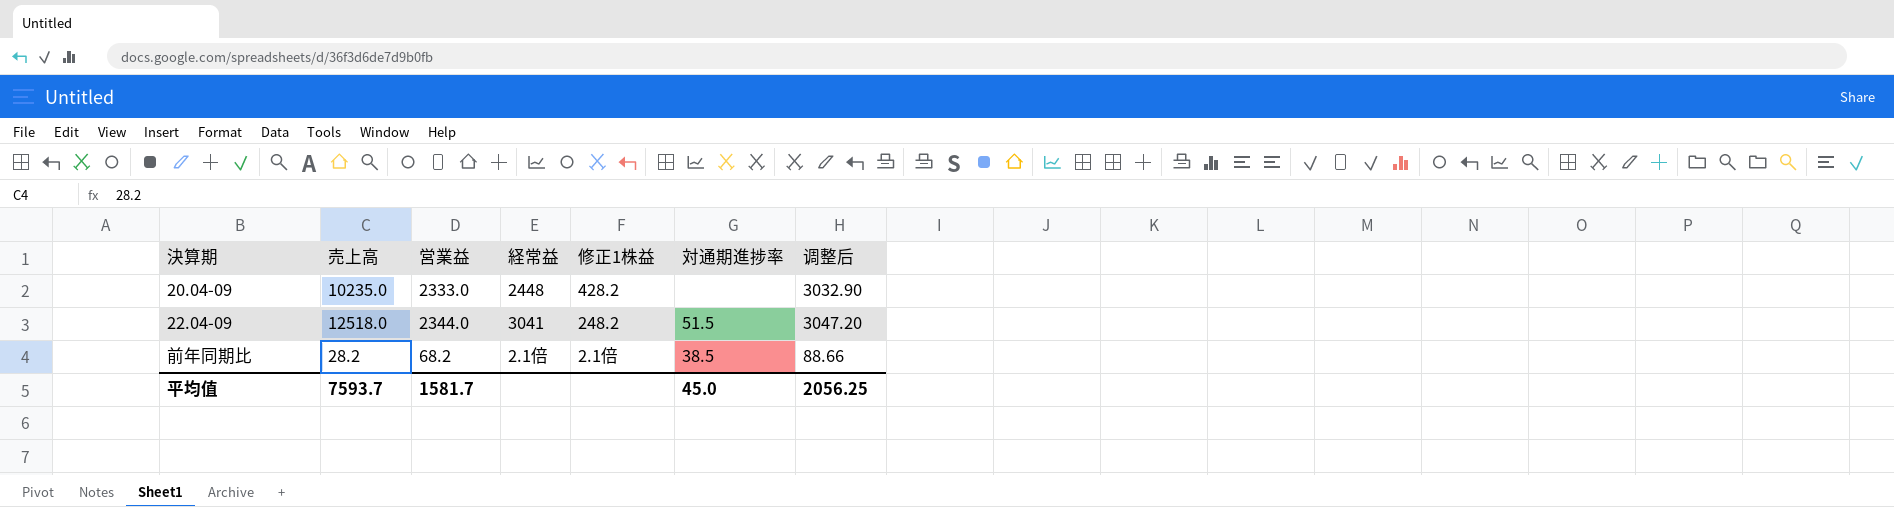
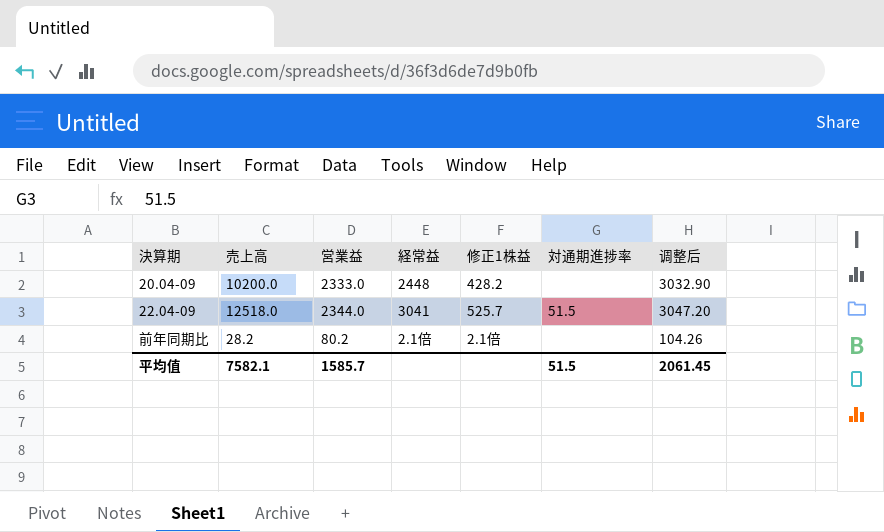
20.04-09 | 売上高: 10235.0 -> 10200.0
22.04-09 | 修正1株益: 248.2 -> 525.7
前年同期比 | 営業益: 68.2 -> 80.2
前年同期比 | 対通期進捗率: 38.5 -> none
前年同期比 | 调整后: 88.66 -> 104.26
平均值 | 売上高: 7593.7 -> 7582.1
平均值 | 営業益: 1581.7 -> 1585.7
平均值 | 対通期進捗率: 45.0 -> 51.5
平均值 | 调整后: 2056.25 -> 2061.45

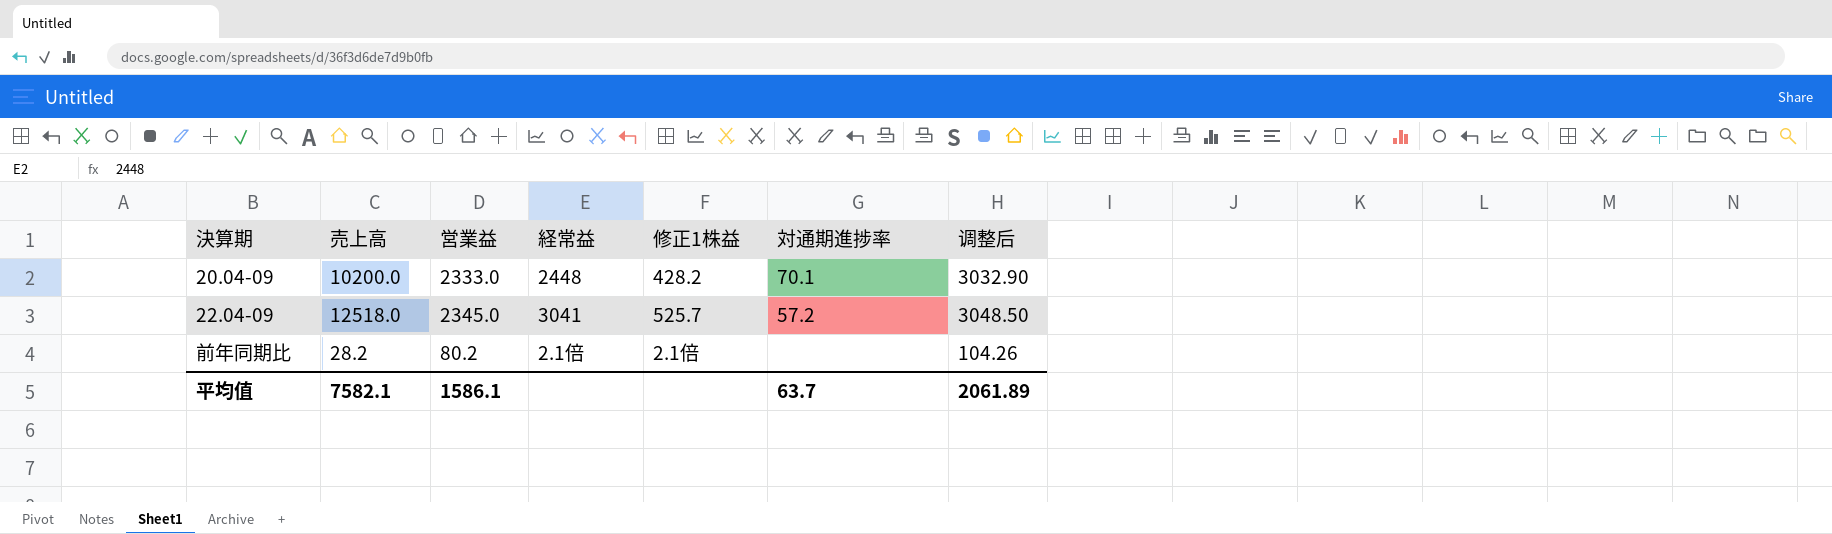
20.04-09 | 対通期進捗率: none -> 70.1
22.04-09 | 営業益: 2344.0 -> 2345.0
22.04-09 | 対通期進捗率: 51.5 -> 57.2
22.04-09 | 调整后: 3047.20 -> 3048.50
平均值 | 営業益: 1585.7 -> 1586.1
平均值 | 対通期進捗率: 51.5 -> 63.7
平均值 | 调整后: 2061.45 -> 2061.89

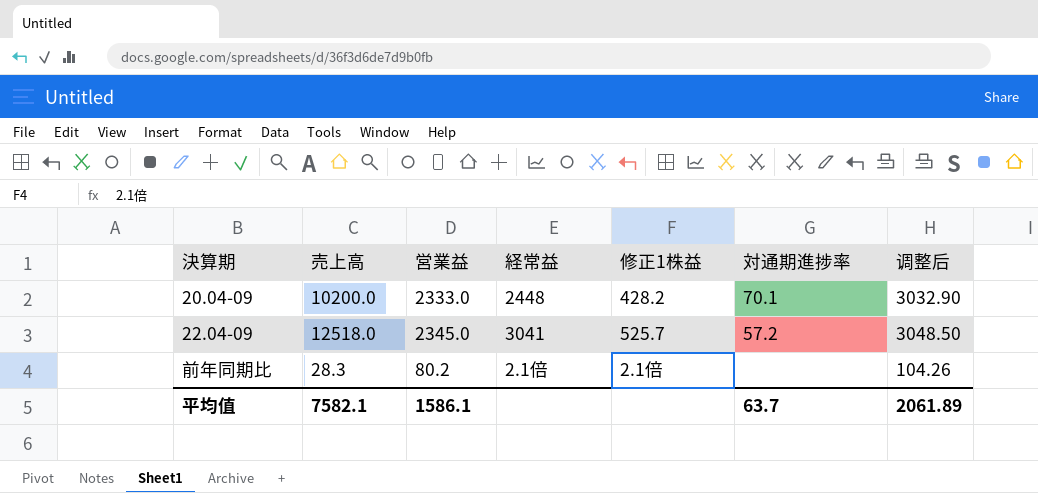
前年同期比 | 売上高: 28.2 -> 28.3

